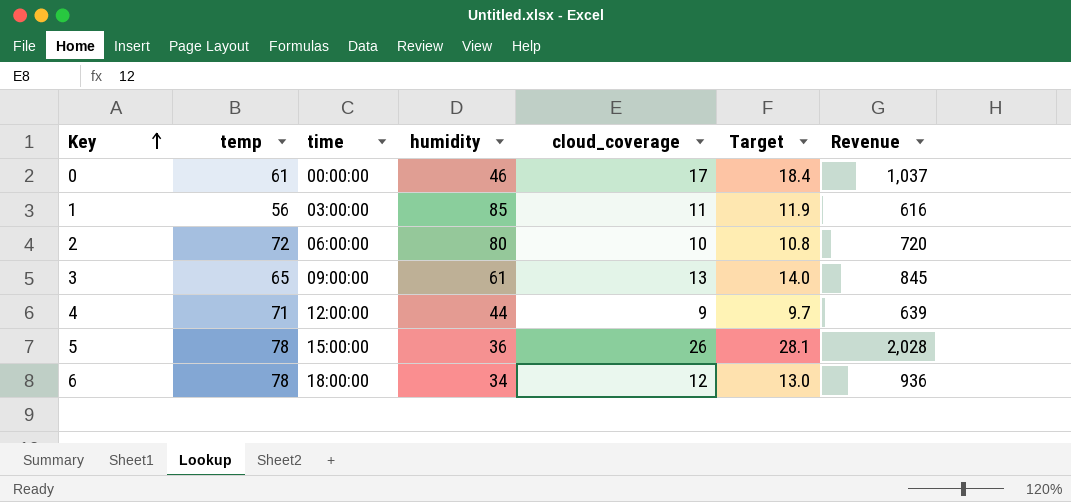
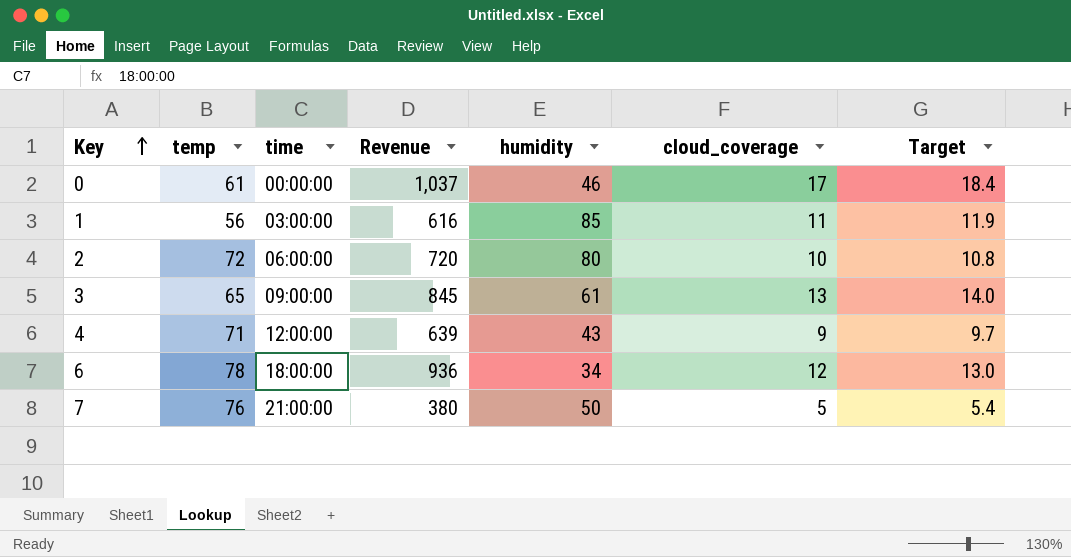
column Revenue | position: 7 -> 4
row 5: 78 | 15:00:00 | 36 | 26 | 28.1 | 2,028 -> none
4 | humidity: 44 -> 43
row 7: none -> 76 | 21:00:00 | 380 | 50 | 5 | 5.4

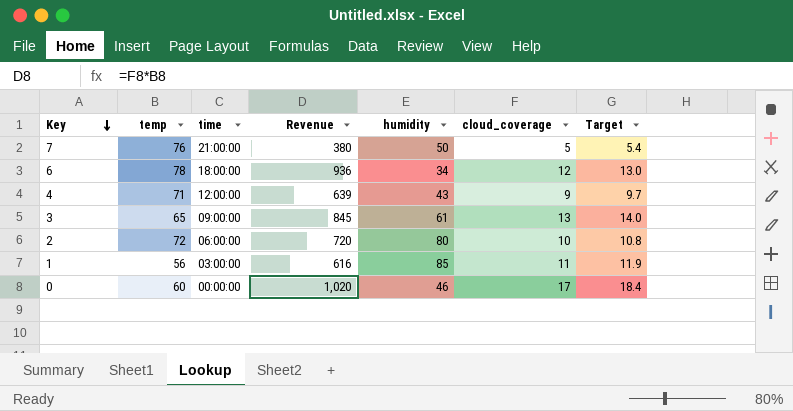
row order: Key ascending -> Key descending
0 | temp: 61 -> 60
0 | Revenue: 1,037 -> 1,020

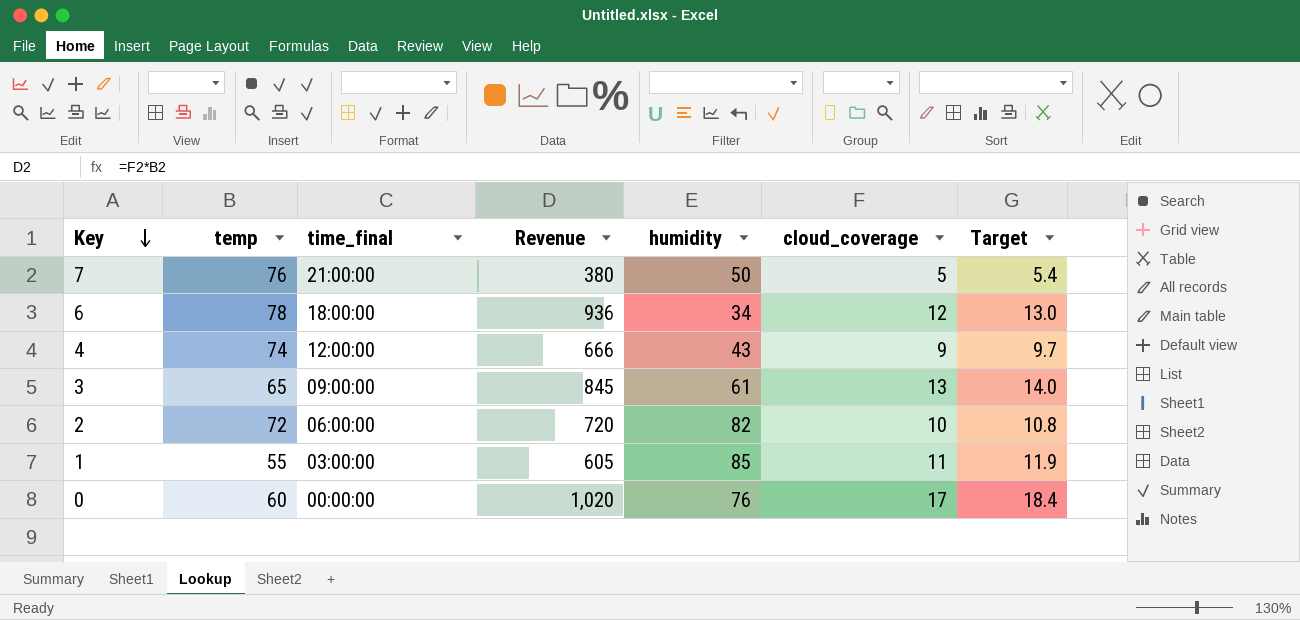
column name: time -> time_final
4 | temp: 71 -> 74
4 | Revenue: 639 -> 666
2 | humidity: 80 -> 82
1 | temp: 56 -> 55
1 | Revenue: 616 -> 605
0 | humidity: 46 -> 76

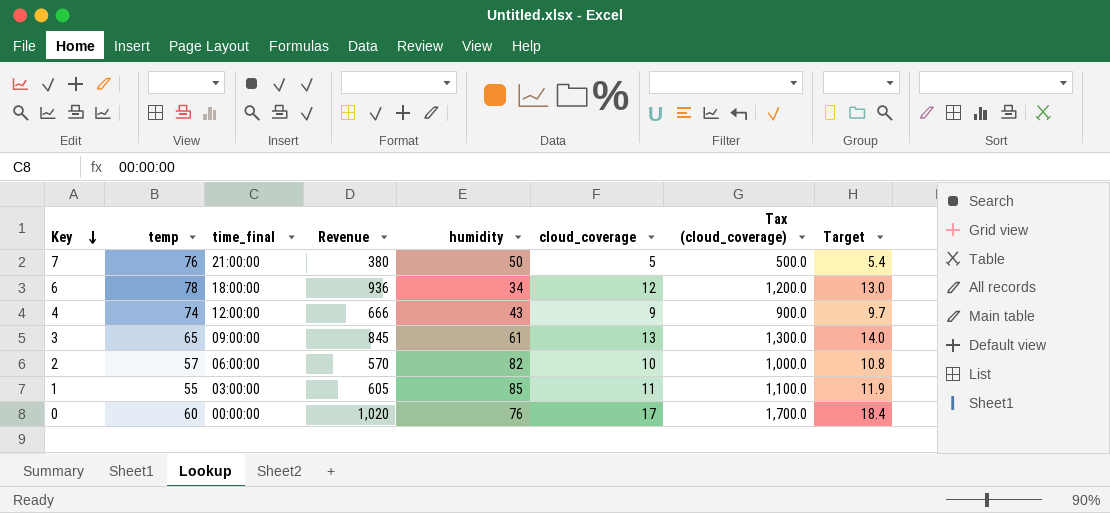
column Tax (cloud_coverage) | formula: none -> [cloud_coverage] * 100
2 | temp: 72 -> 57
2 | Revenue: 720 -> 570

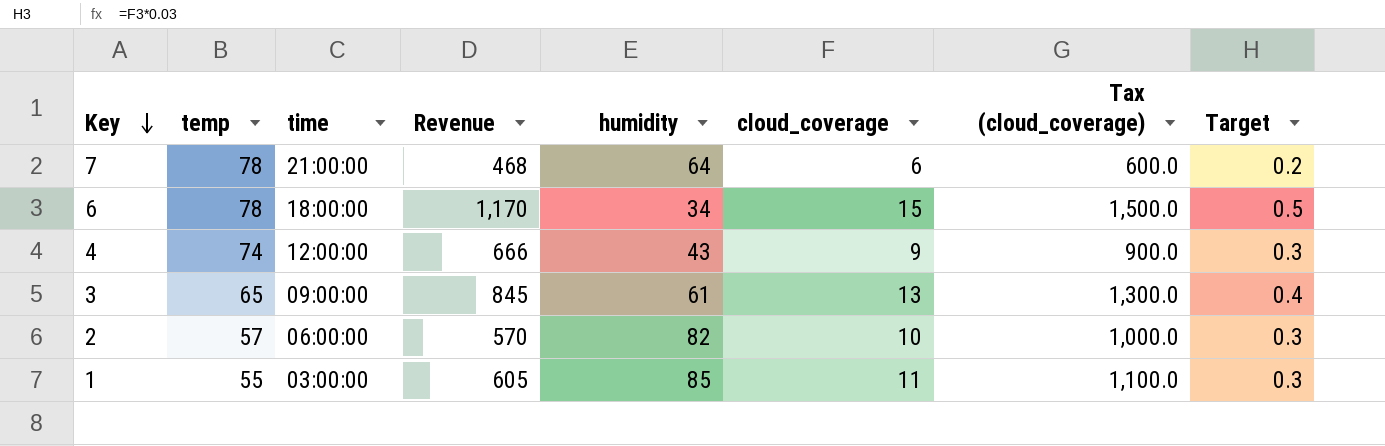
column name: time_final -> time
column Target | formula: [cloud_coverage] * 1.08 -> [cloud_coverage] * 0.03
row 0: 60 | 00:00:00 | 1,020 | 76 | 17 | 1,700.0 | 18.4 -> none
7 | temp: 76 -> 78
7 | Revenue: 380 -> 468
7 | humidity: 50 -> 64
7 | cloud_coverage: 5 -> 6
7 | Tax (cloud_coverage): 500.0 -> 600.0
6 | Revenue: 936 -> 1,170
6 | cloud_coverage: 12 -> 15
6 | Tax (cloud_coverage): 1,200.0 -> 1,500.0

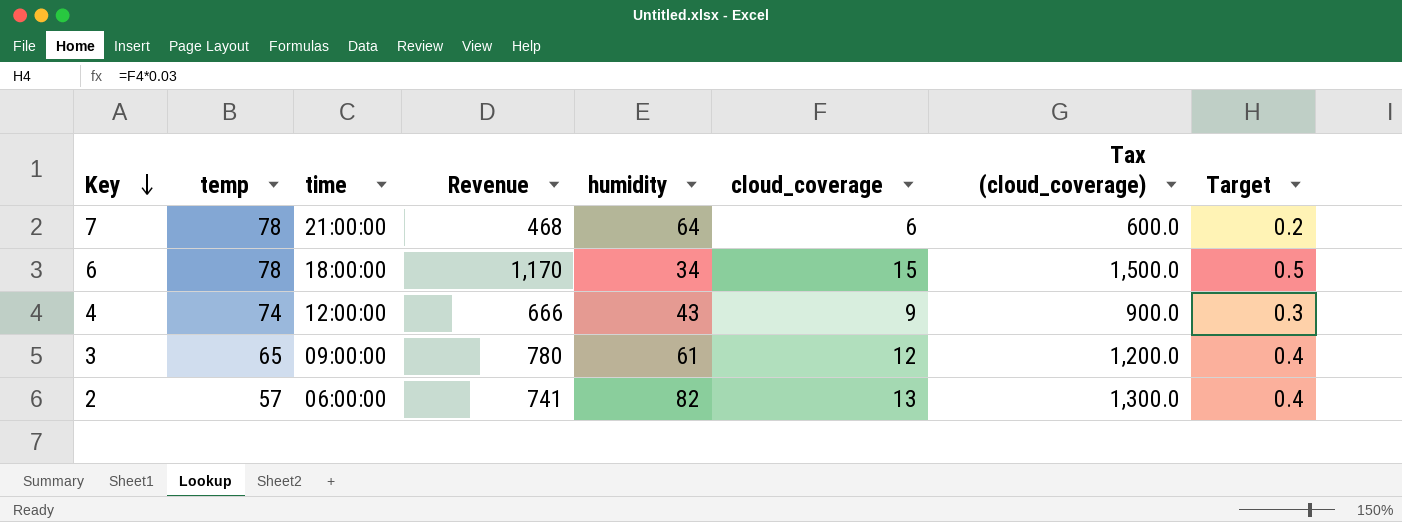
row 1: 55 | 03:00:00 | 605 | 85 | 11 | 1,100.0 | 0.3 -> none
3 | Revenue: 845 -> 780
3 | cloud_coverage: 13 -> 12
3 | Tax (cloud_coverage): 1,300.0 -> 1,200.0
2 | Revenue: 570 -> 741
2 | cloud_coverage: 10 -> 13
2 | Tax (cloud_coverage): 1,000.0 -> 1,300.0
2 | Target: 0.3 -> 0.4

